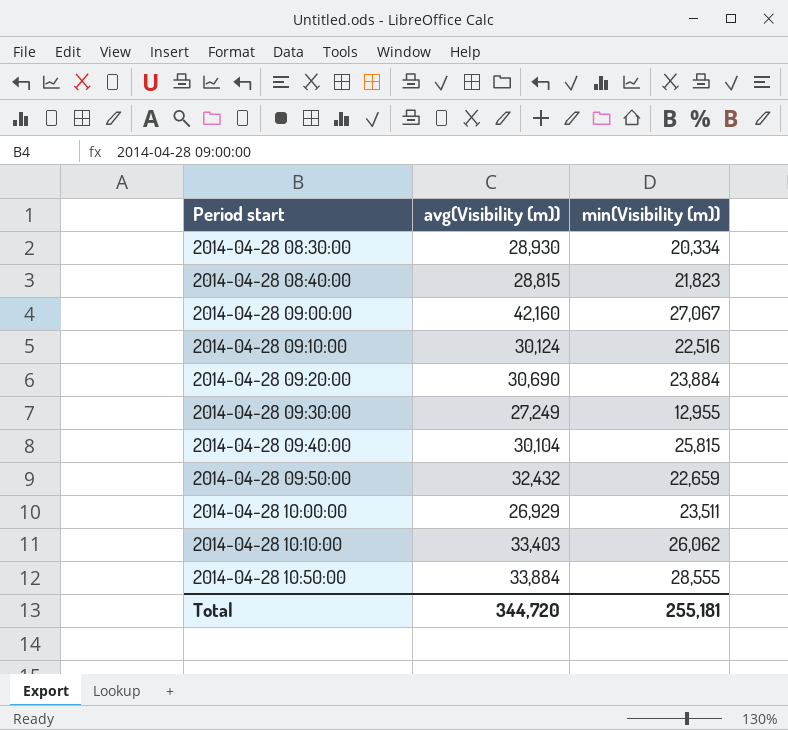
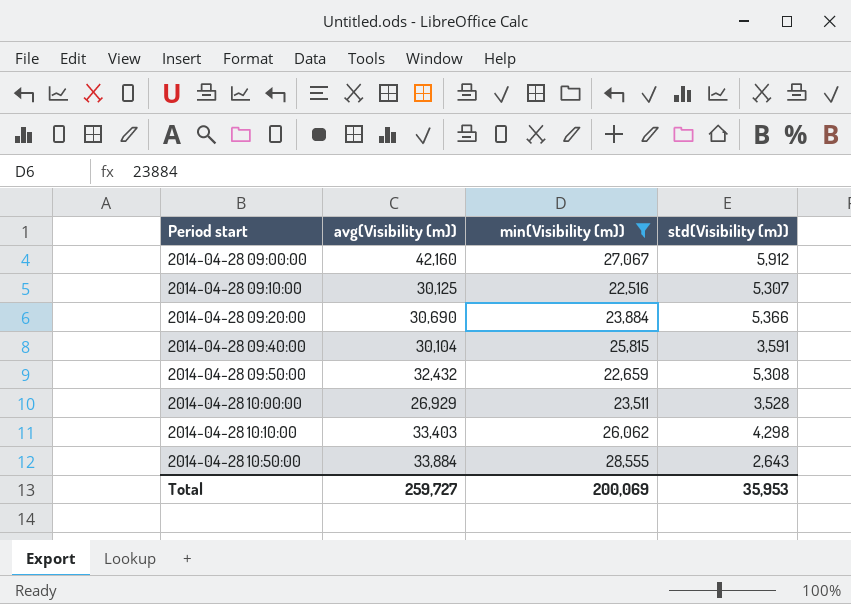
filter: none -> min(Visibility (m)) >= 22,516
column std(Visibility (m)) | position: none -> 4
2014-04-28 09:10:00 | avg(Visibility (m)): 30,124 -> 30,125
Total | avg(Visibility (m)): 344,720 -> 259,727
Total | min(Visibility (m)): 255,181 -> 200,069

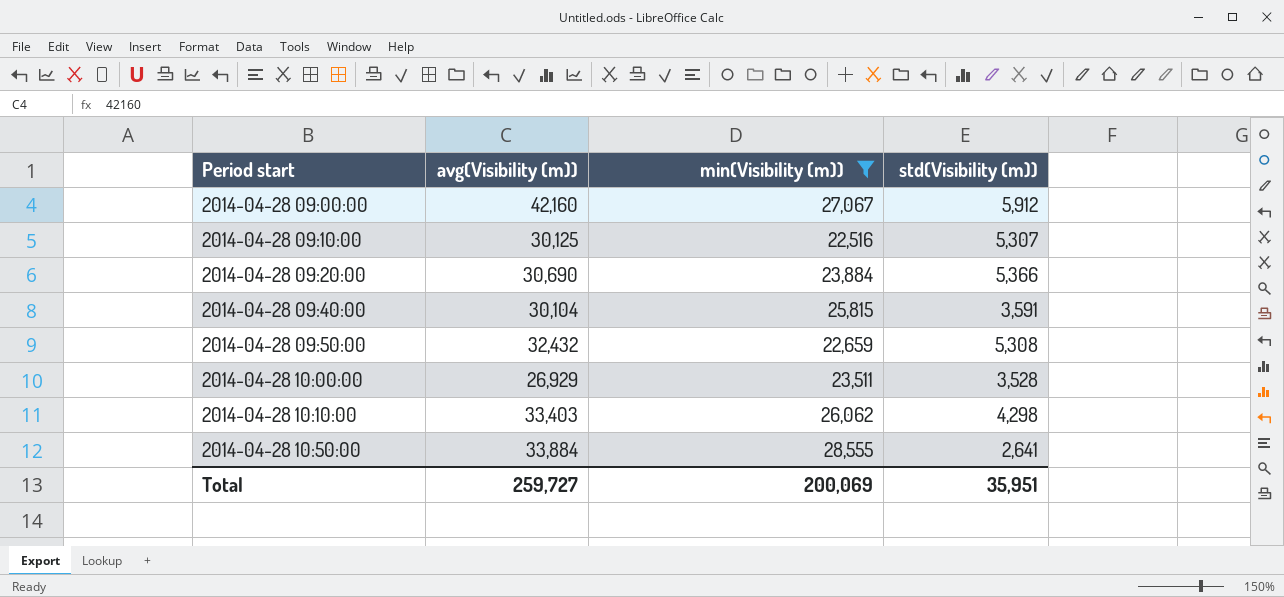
2014-04-28 10:50:00 | std(Visibility (m)): 2,643 -> 2,641
Total | std(Visibility (m)): 35,953 -> 35,951

